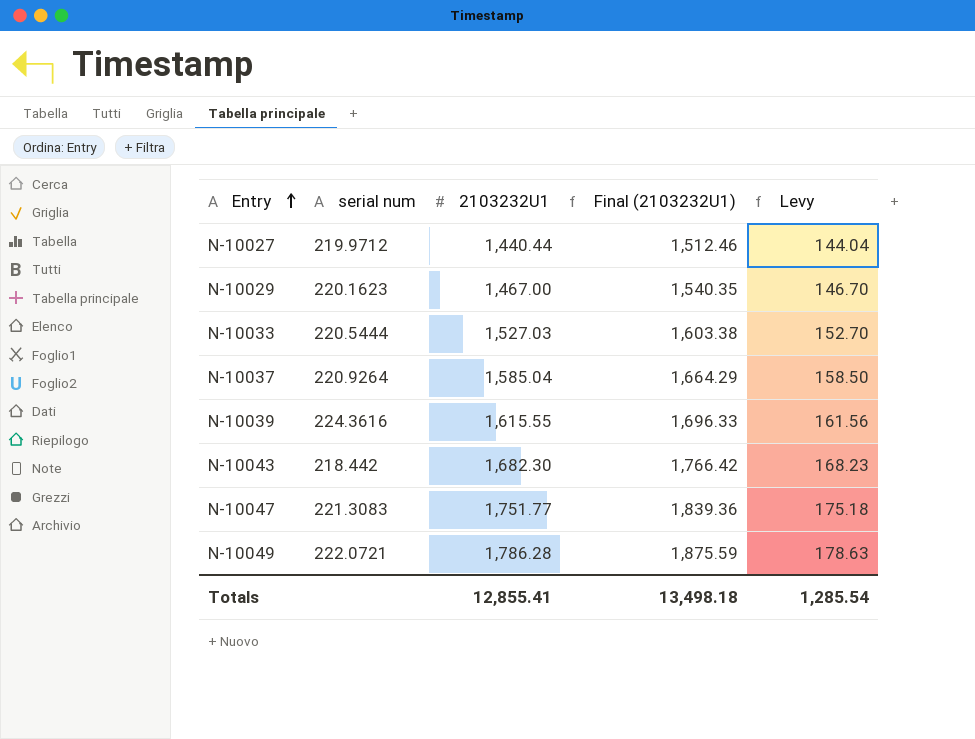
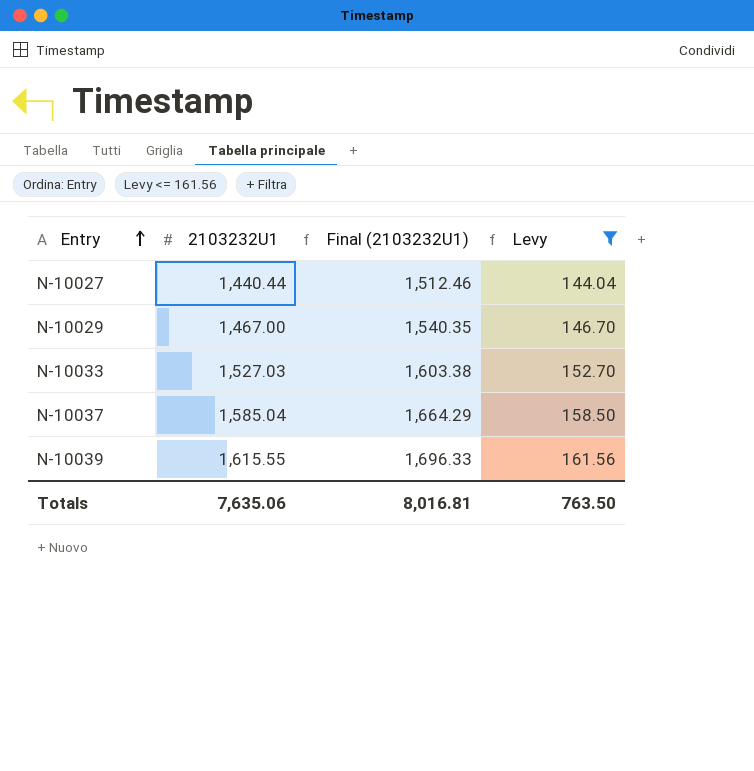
filter: none -> Levy <= 161.56
column serial num | position: 2 -> none
Totals | 2103232U1: 12,855.41 -> 7,635.06
Totals | Final (2103232U1): 13,498.18 -> 8,016.81
Totals | Levy: 1,285.54 -> 763.50

